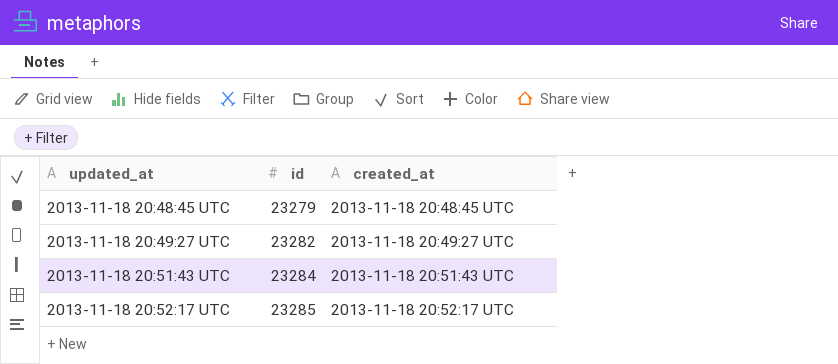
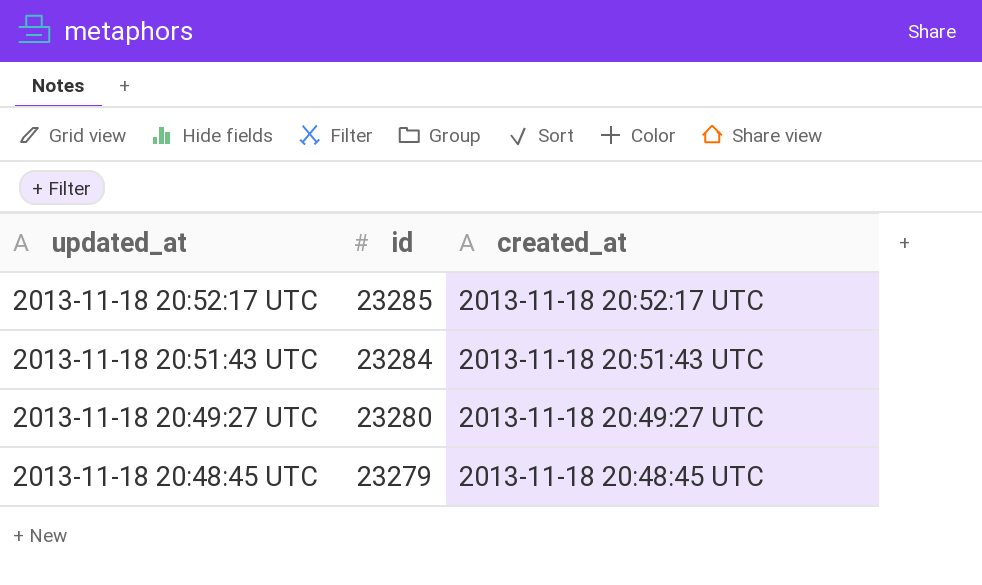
row order: updated_at ascending -> updated_at descending
2013-11-18 20:49:27 UTC | id: 23282 -> 23280

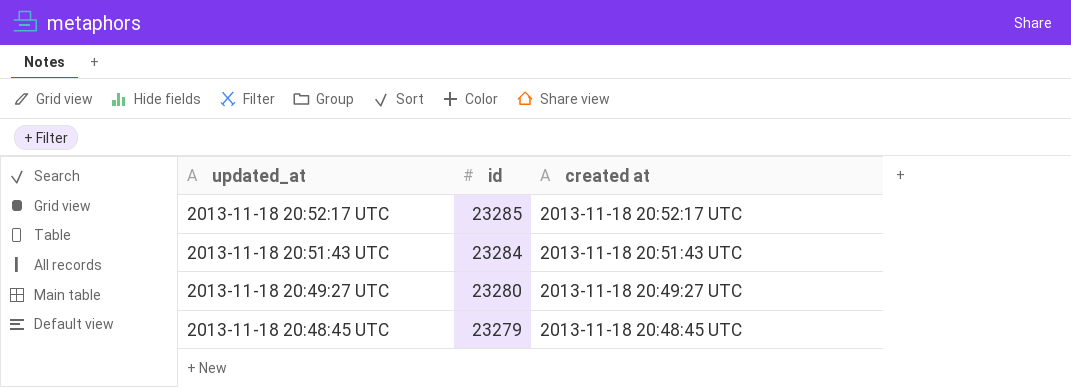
column name: created_at -> created at

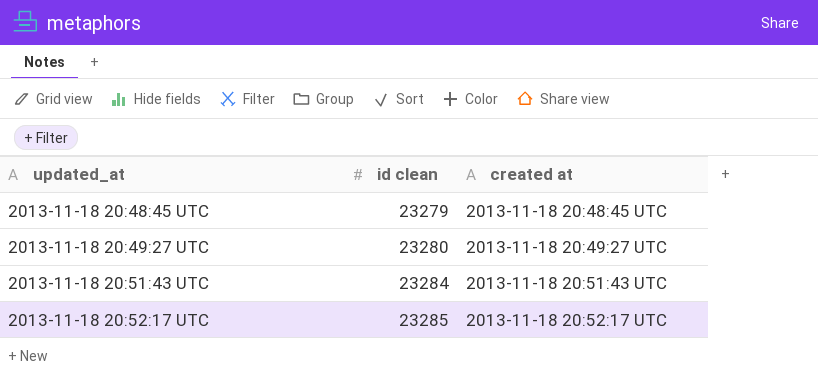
row order: updated_at descending -> updated_at ascending
column name: id -> id clean

